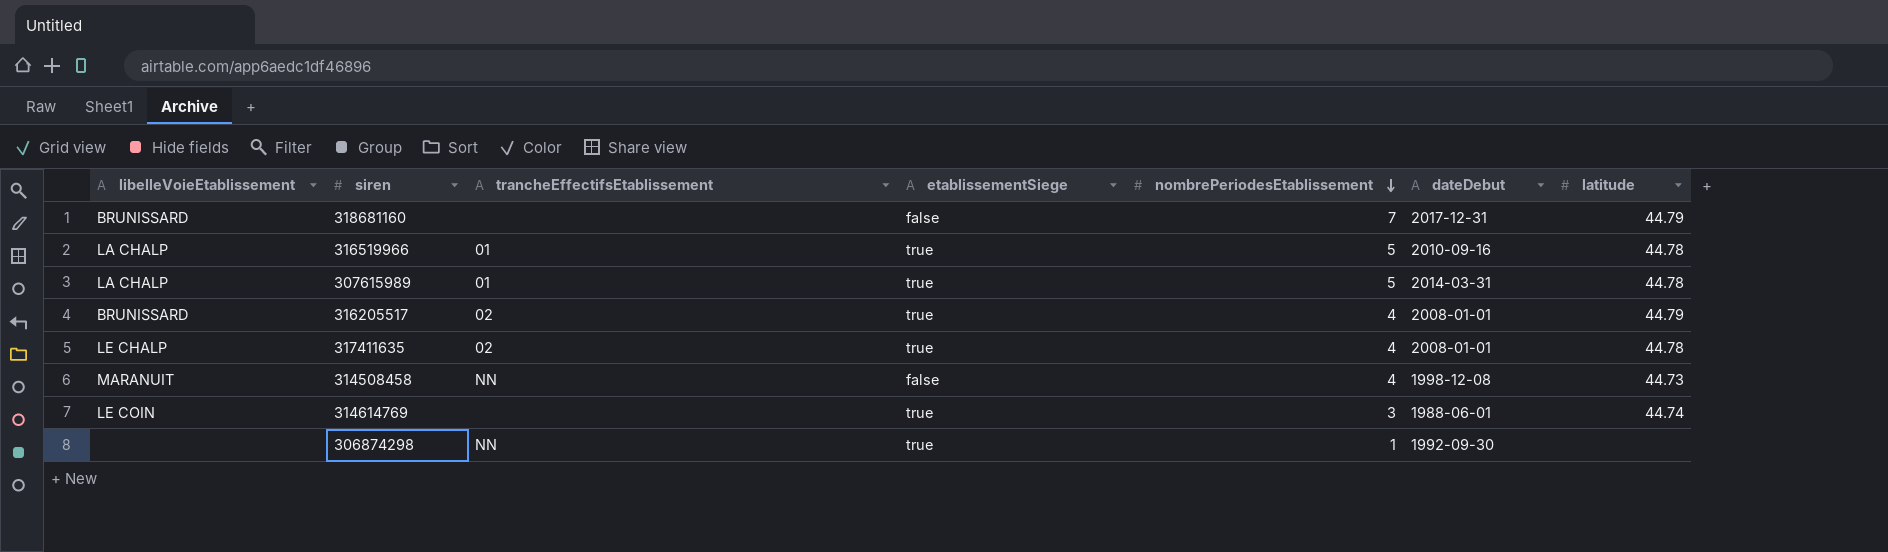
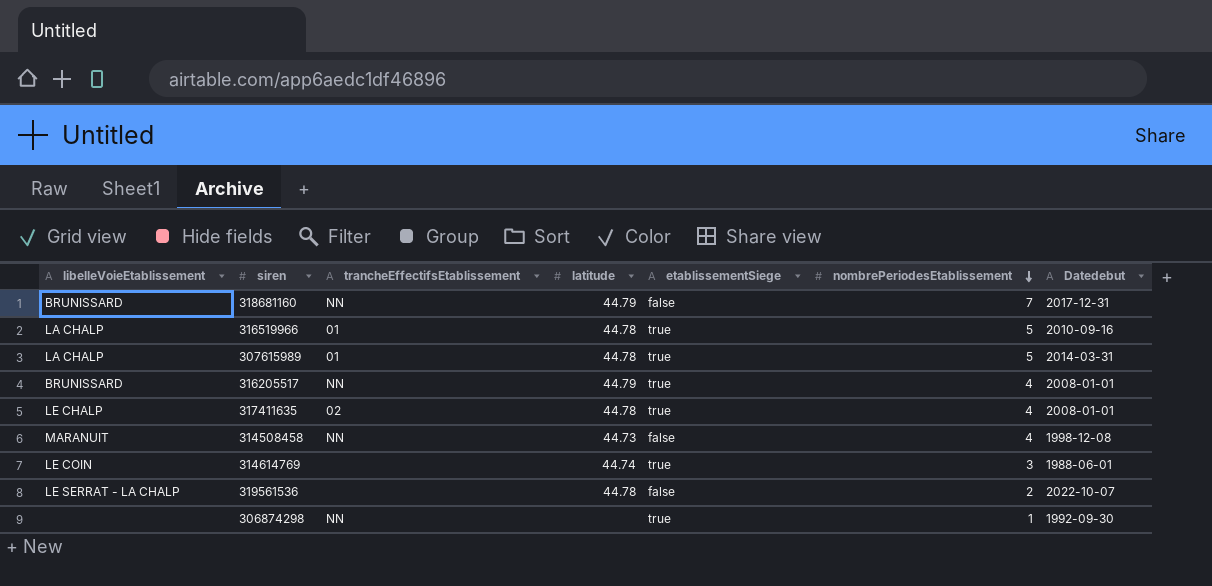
column latitude | position: 7 -> 4
column name: dateDebut -> Datedebut
318681160 | trancheEffectifsEtablissement: none -> NN
316205517 | trancheEffectifsEtablissement: 02 -> NN
row 319561536: none -> LE SERRAT - LA CHALP | none | 44.78 | false | 2 | 2022-10-07

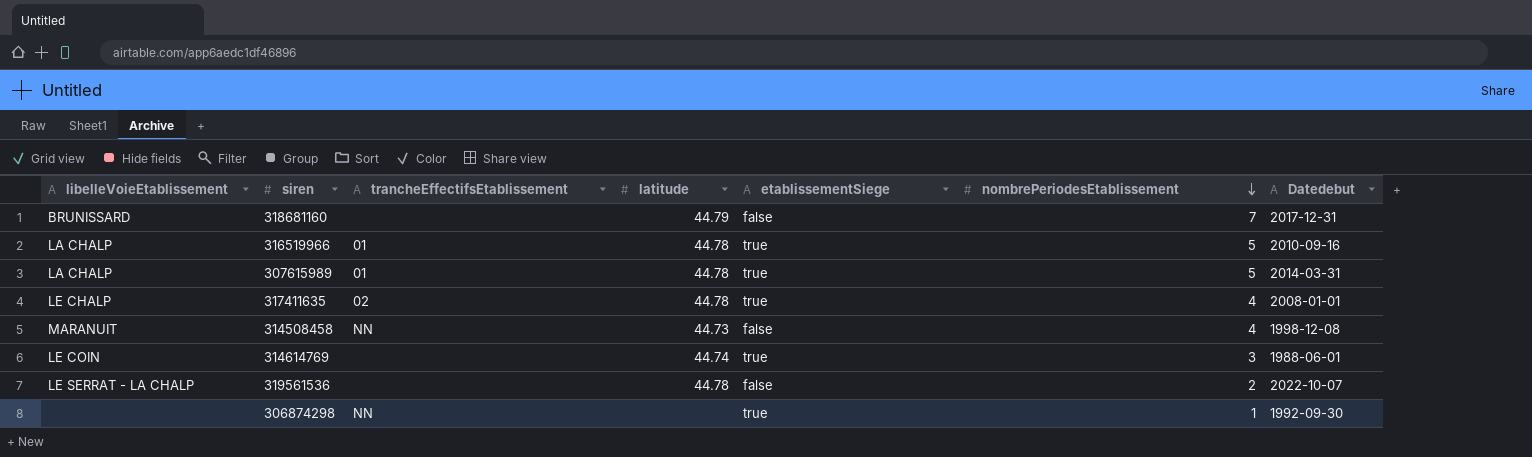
row 316205517: BRUNISSARD | NN | 44.79 | true | 4 | 2008-01-01 -> none
318681160 | trancheEffectifsEtablissement: NN -> none

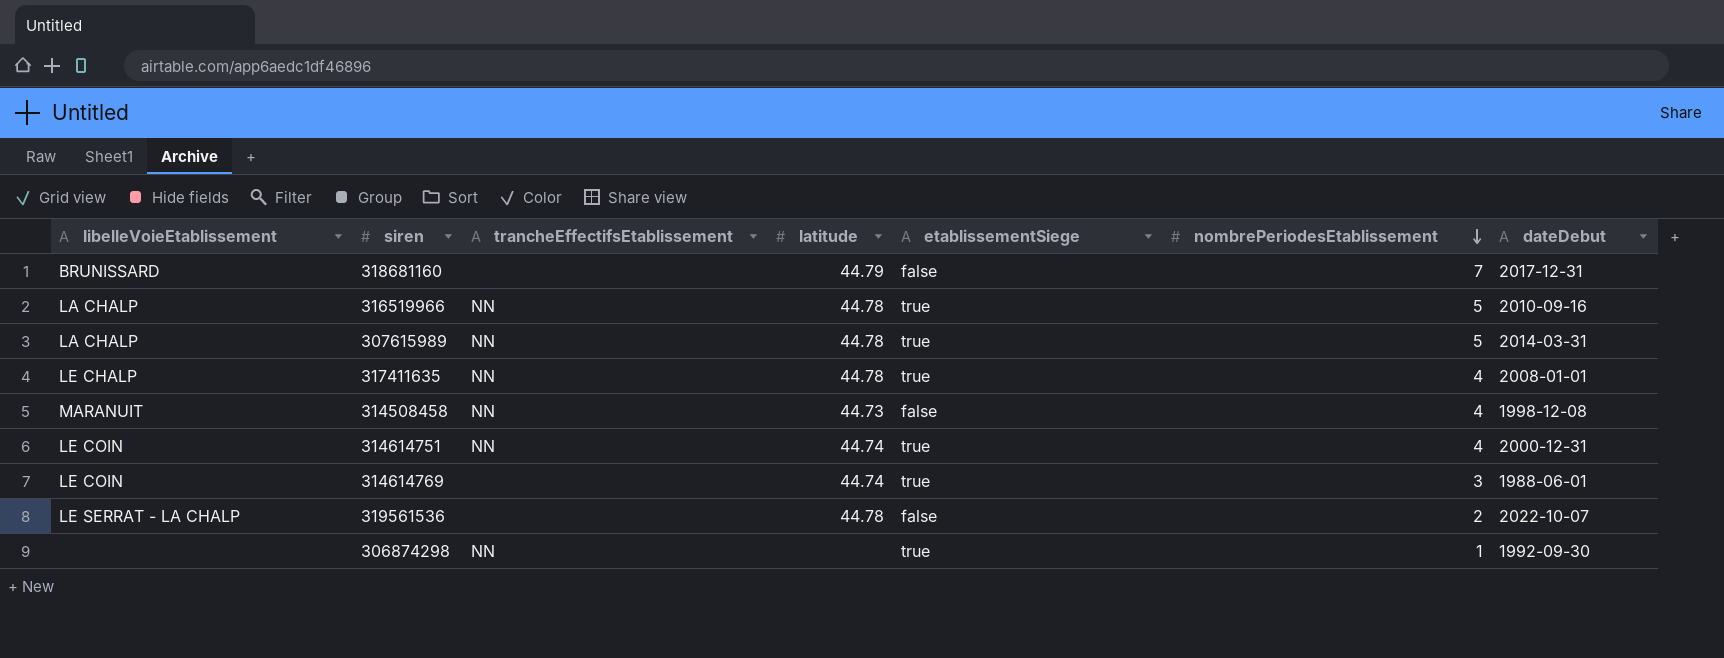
column name: Datedebut -> dateDebut
316519966 | trancheEffectifsEtablissement: 01 -> NN
307615989 | trancheEffectifsEtablissement: 01 -> NN
317411635 | trancheEffectifsEtablissement: 02 -> NN
row 314614751: none -> LE COIN | NN | 44.74 | true | 4 | 2000-12-31

